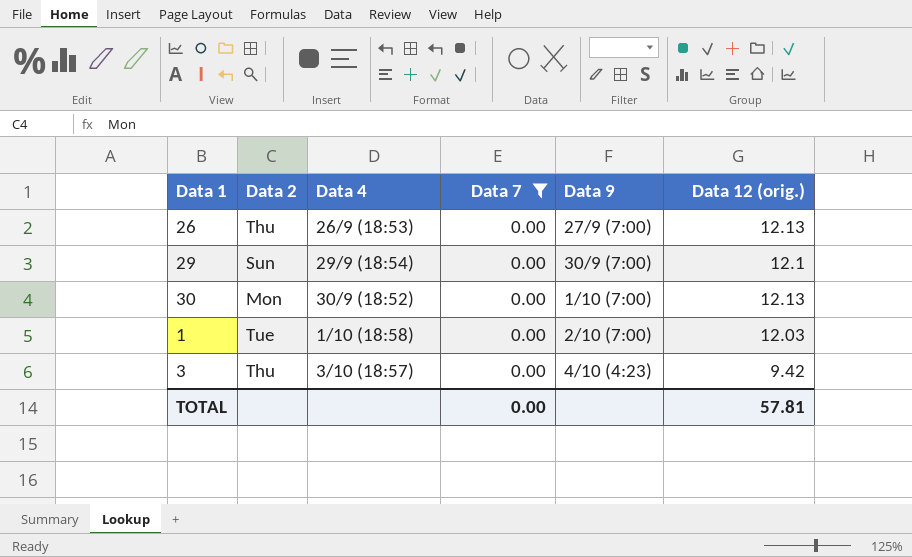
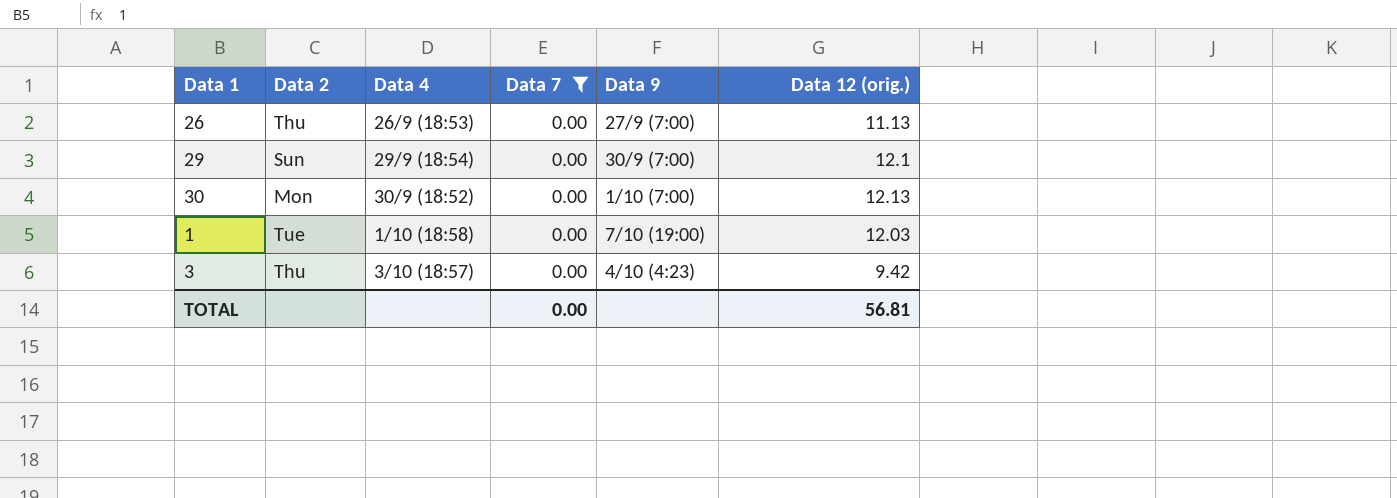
26 | Data 12 (orig.): 12.13 -> 11.13
1 | Data 9: 2/10 (7:00) -> 7/10 (19:00)
TOTAL | Data 12 (orig.): 57.81 -> 56.81

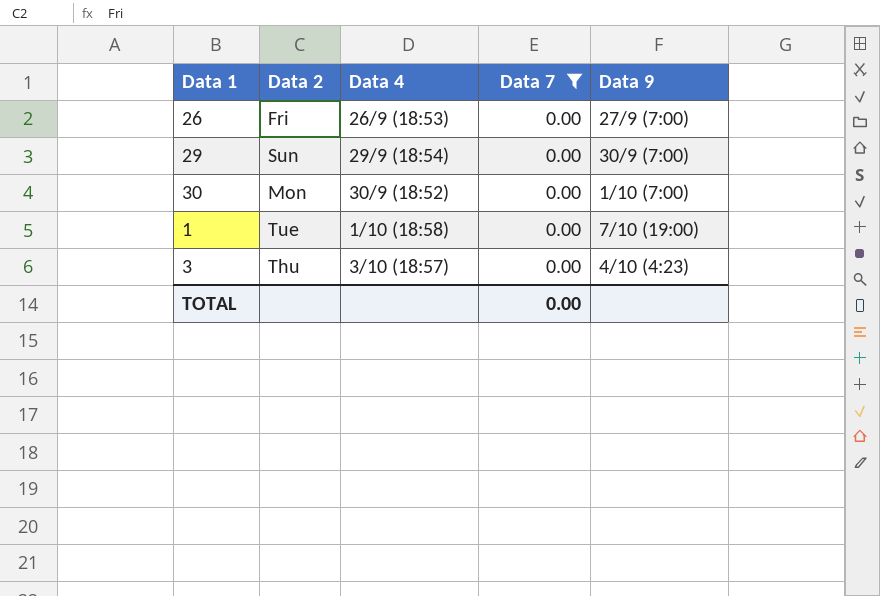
column Data 12 (orig.) | position: 6 -> none
26 | Data 2: Thu -> Fri

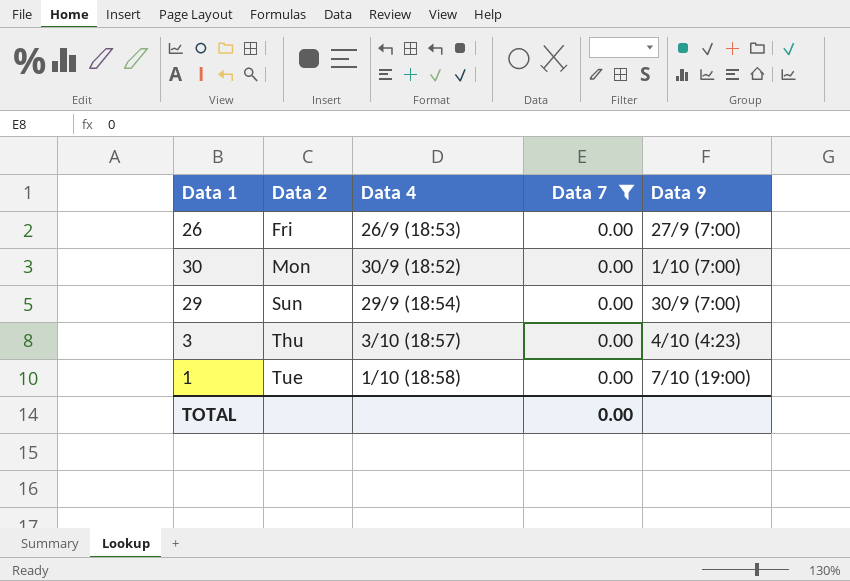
row order: none -> Data 2 ascending

